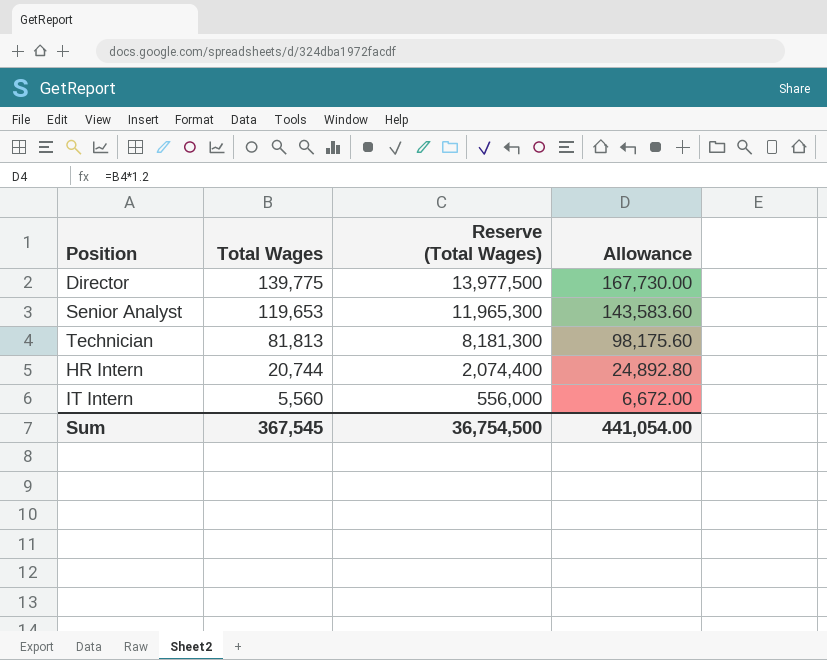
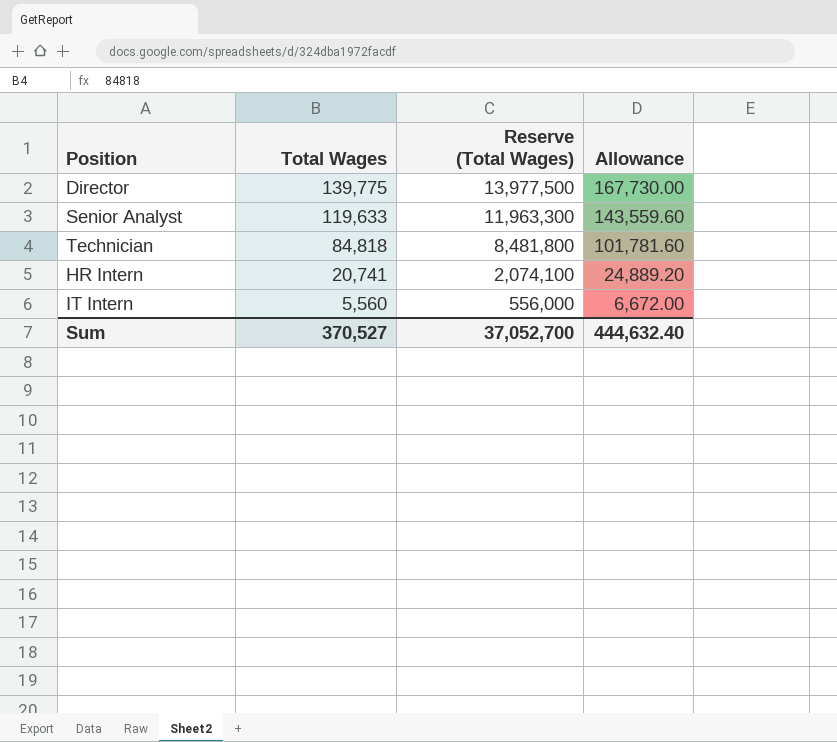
Senior Analyst | Total Wages: 119,653 -> 119,633
Senior Analyst | Reserve (Total Wages): 11,965,300 -> 11,963,300
Senior Analyst | Allowance: 143,583.60 -> 143,559.60
Technician | Total Wages: 81,813 -> 84,818
Technician | Reserve (Total Wages): 8,181,300 -> 8,481,800
Technician | Allowance: 98,175.60 -> 101,781.60
HR Intern | Total Wages: 20,744 -> 20,741
HR Intern | Reserve (Total Wages): 2,074,400 -> 2,074,100
HR Intern | Allowance: 24,892.80 -> 24,889.20
Sum | Total Wages: 367,545 -> 370,527
Sum | Reserve (Total Wages): 36,754,500 -> 37,052,700
Sum | Allowance: 441,054.00 -> 444,632.40

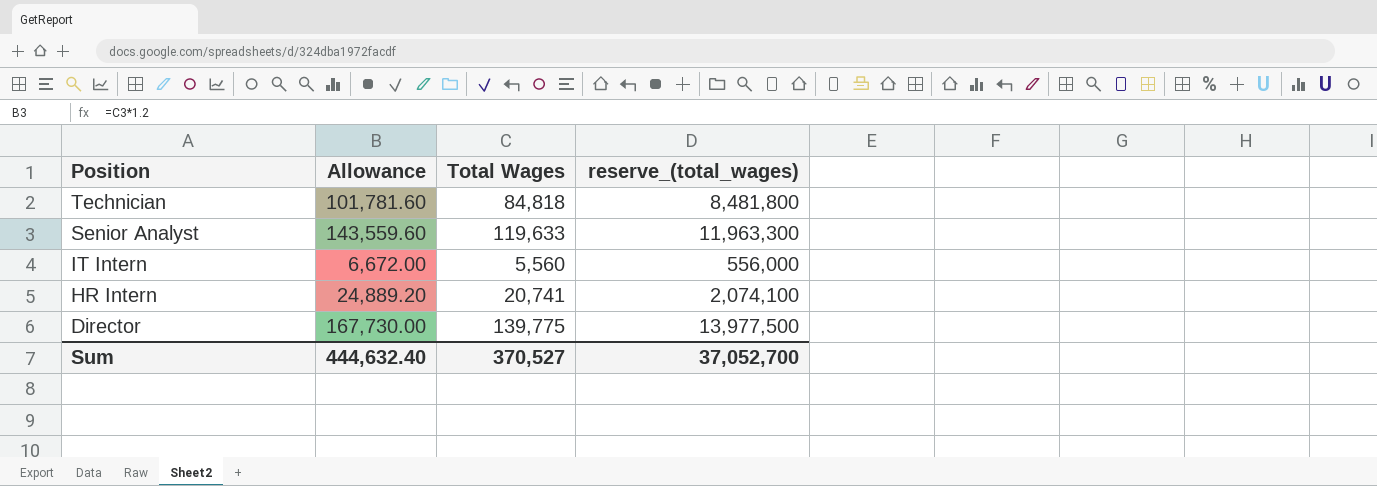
row order: Total Wages descending -> Position descending
column Allowance | position: 4 -> 2
column name: Reserve (Total Wages) -> reserve_(total_wages)

